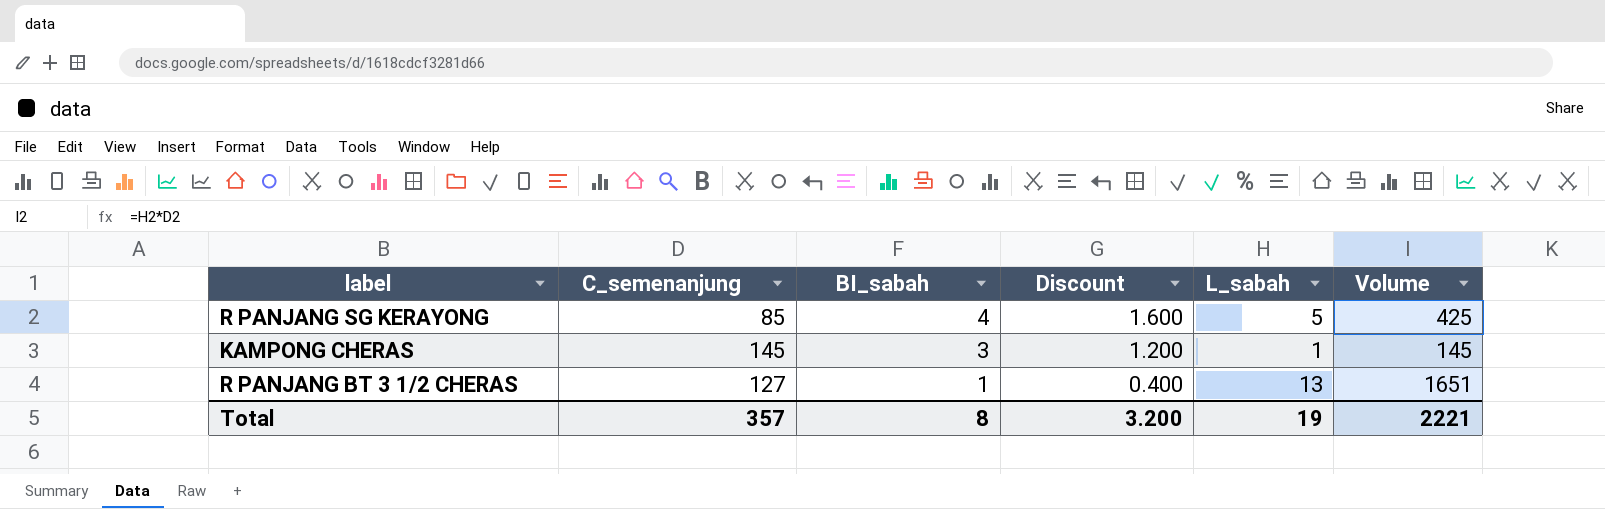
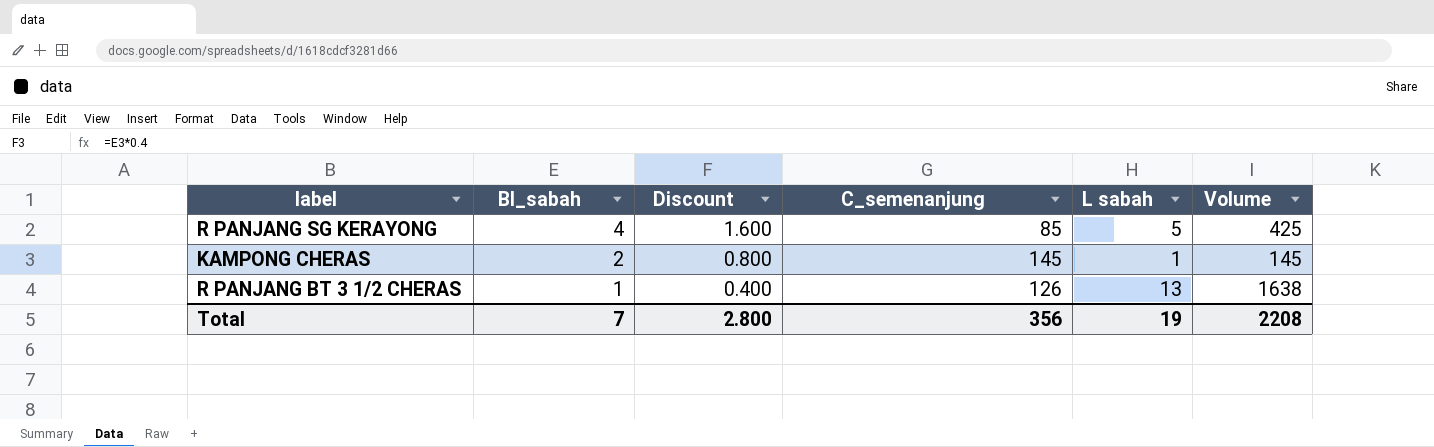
column C_semenanjung | position: 2 -> 4
column name: L_sabah -> L sabah
KAMPONG CHERAS | BI_sabah: 3 -> 2
KAMPONG CHERAS | Discount: 1.200 -> 0.800
R PANJANG BT 3 1/2 CHERAS | C_semenanjung: 127 -> 126
R PANJANG BT 3 1/2 CHERAS | Volume: 1651 -> 1638
Total | BI_sabah: 8 -> 7
Total | Discount: 3.200 -> 2.800
Total | C_semenanjung: 357 -> 356
Total | Volume: 2221 -> 2208

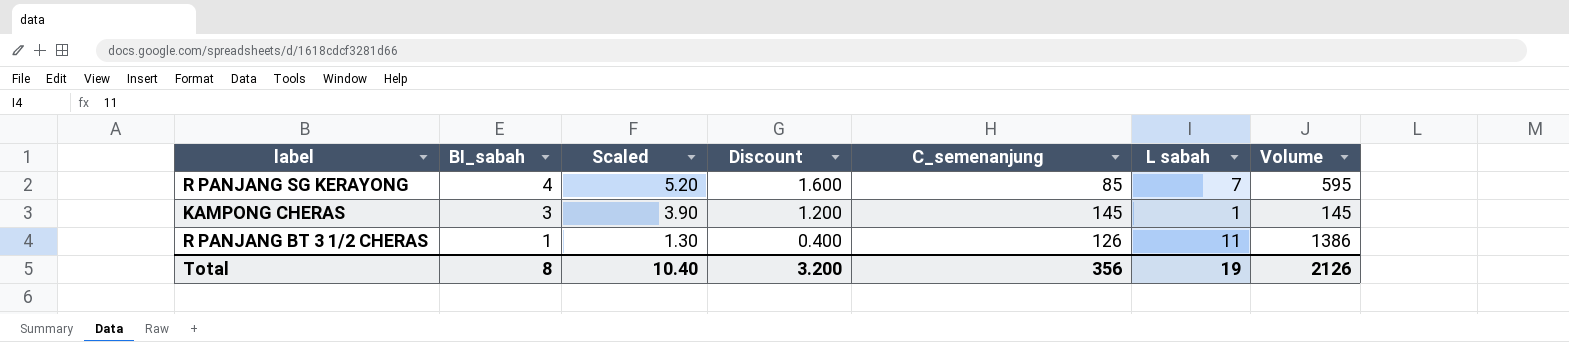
column Scaled | formula: none -> [BI_sabah] * 1.3
R PANJANG SG KERAYONG | L sabah: 5 -> 7
R PANJANG SG KERAYONG | Volume: 425 -> 595
KAMPONG CHERAS | BI_sabah: 2 -> 3
KAMPONG CHERAS | Discount: 0.800 -> 1.200
R PANJANG BT 3 1/2 CHERAS | L sabah: 13 -> 11
R PANJANG BT 3 1/2 CHERAS | Volume: 1638 -> 1386
Total | BI_sabah: 7 -> 8
Total | Discount: 2.800 -> 3.200
Total | Volume: 2208 -> 2126

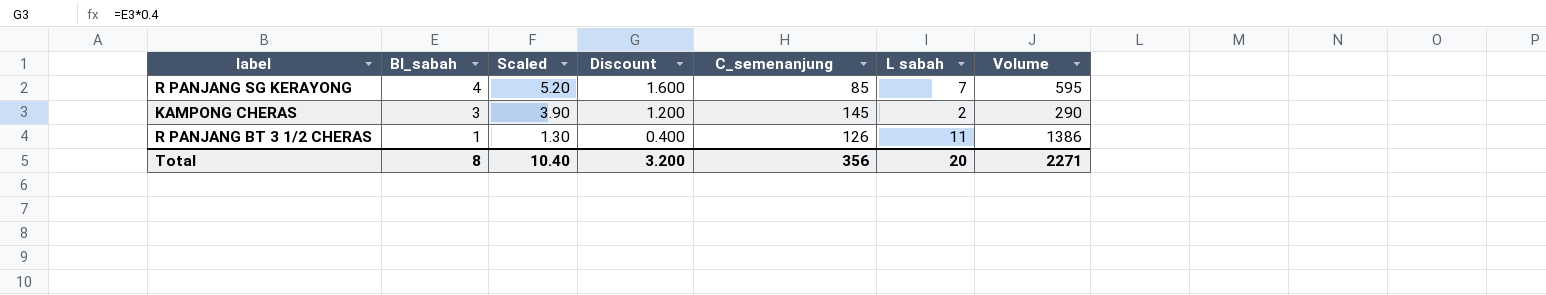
KAMPONG CHERAS | L sabah: 1 -> 2
KAMPONG CHERAS | Volume: 145 -> 290
Total | L sabah: 19 -> 20
Total | Volume: 2126 -> 2271

